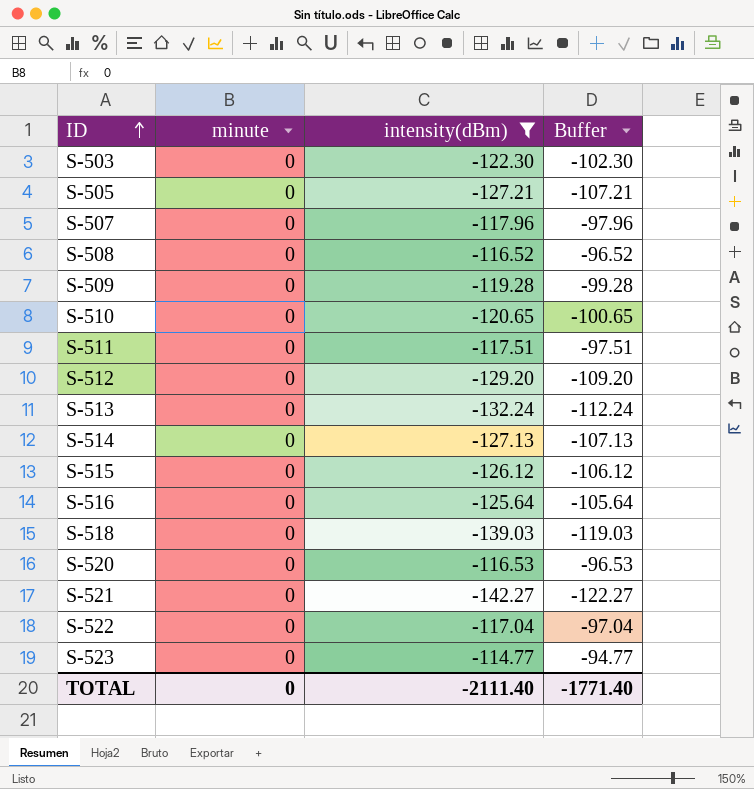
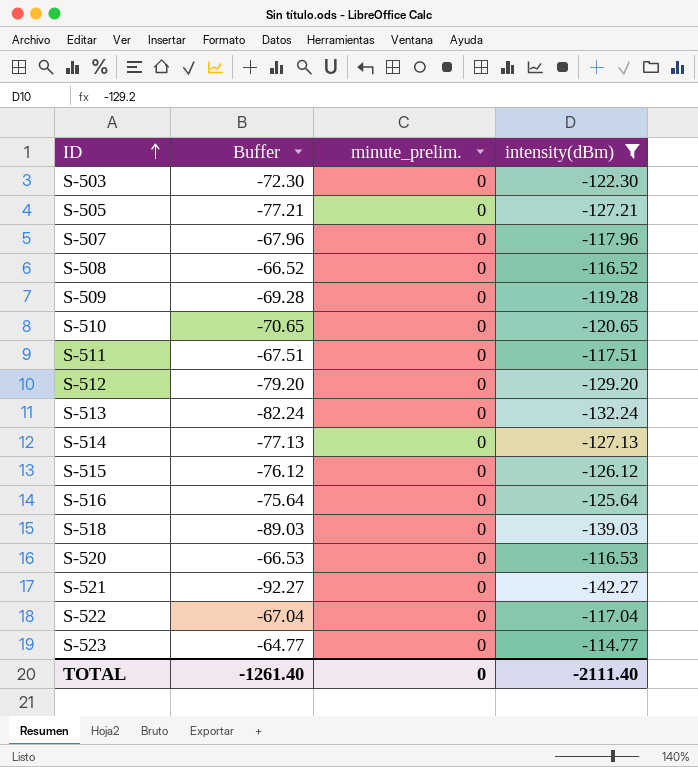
column Buffer | formula: [intensity(dBm)] + 20 -> [intensity(dBm)] + 50
column Buffer | position: 4 -> 2
column name: minute -> minute_prelim.
TOTAL | Buffer: -1771.40 -> -1261.40

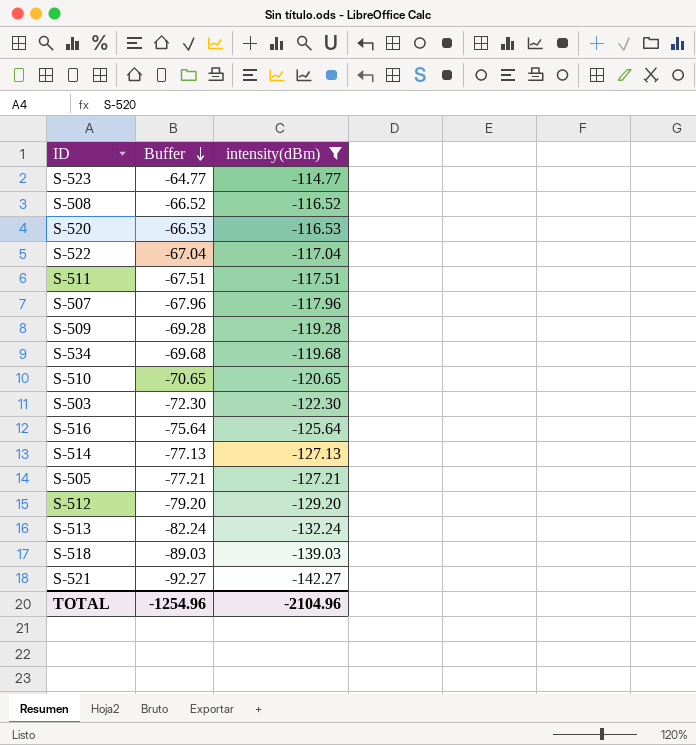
row order: ID ascending -> Buffer descending
column minute_prelim. | position: 3 -> none
row S-515: -76.12 | 0 | -126.12 -> none
row S-534: none -> -69.68 | -119.68
TOTAL | Buffer: -1261.40 -> -1254.96
TOTAL | intensity(dBm): -2111.40 -> -2104.96

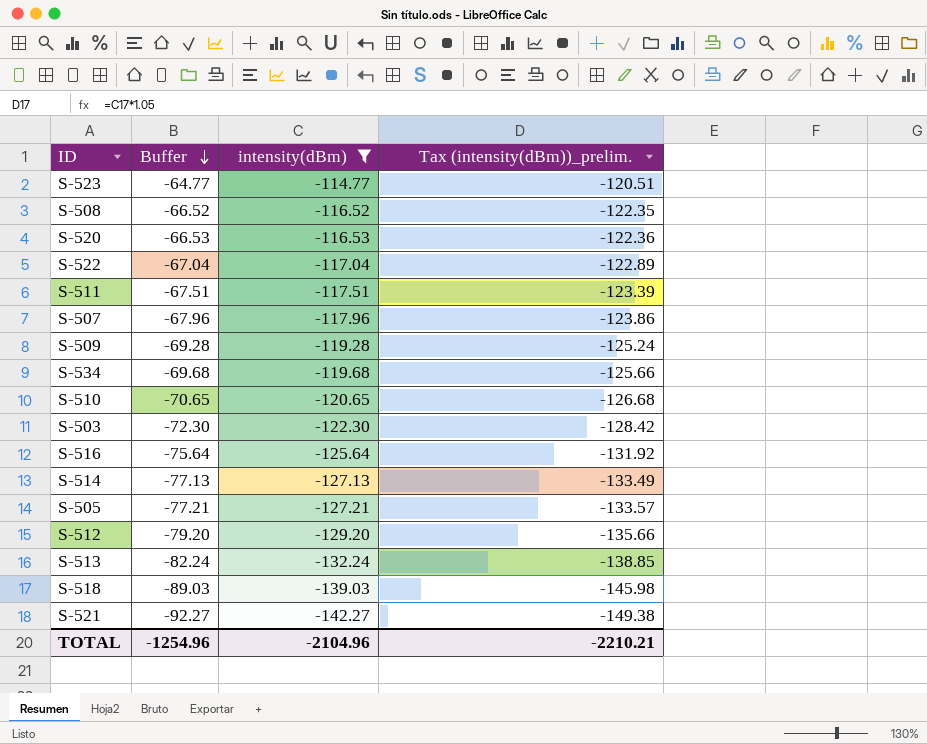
column Tax (intensity(dBm))_prelim. | formula: none -> [intensity(dBm)] * 1.05

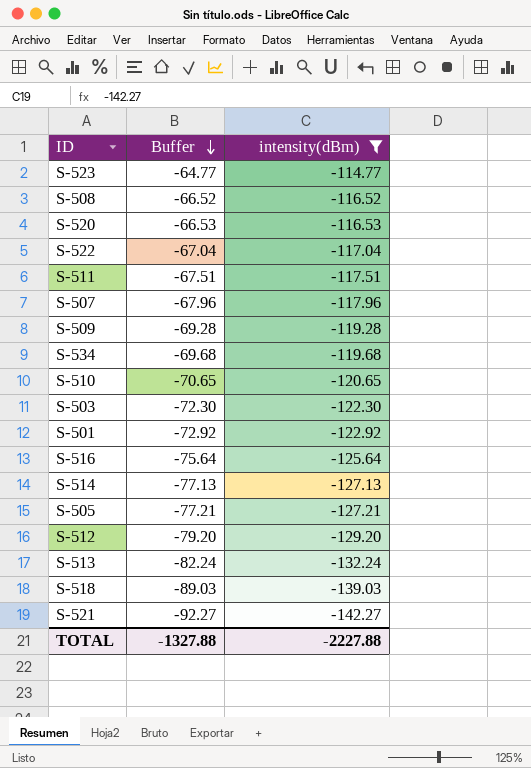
column Tax (intensity(dBm))_prelim. | formula: [intensity(dBm)] * 1.05 -> none
row S-501: none -> -72.92 | -122.92
TOTAL | Buffer: -1254.96 -> -1327.88
TOTAL | intensity(dBm): -2104.96 -> -2227.88

